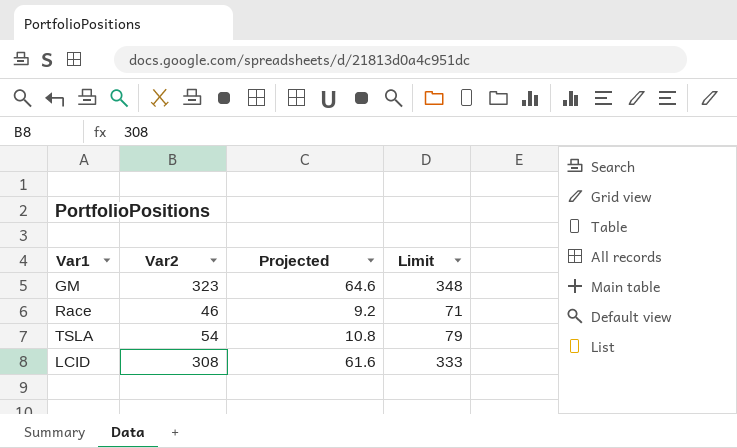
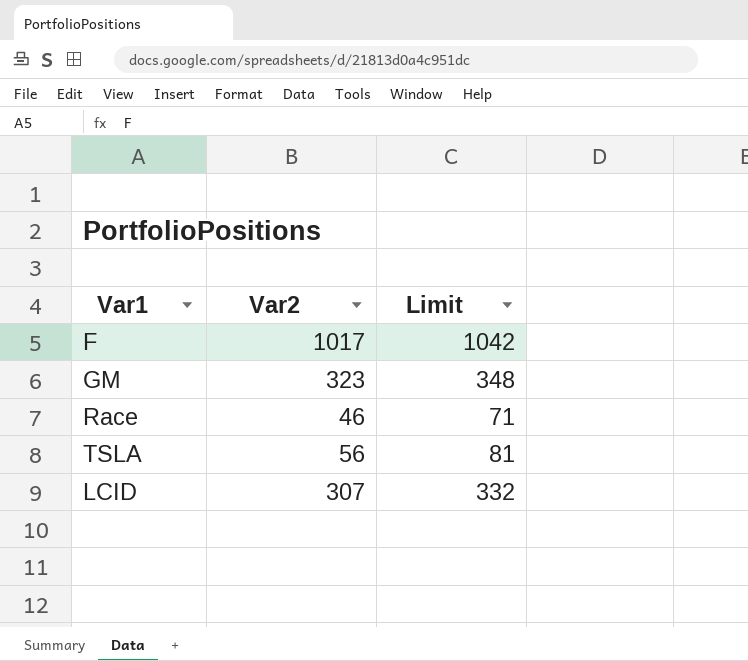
column Projected | formula: [Var2] * 0.2 -> none
row F: none -> 1017 | 1042
TSLA | Var2: 54 -> 56
TSLA | Limit: 79 -> 81
LCID | Var2: 308 -> 307
LCID | Limit: 333 -> 332

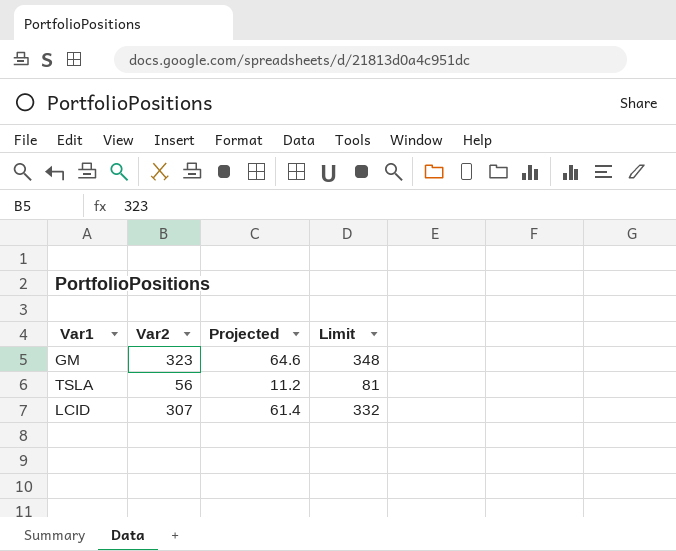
column Projected | formula: none -> [Var2] * 0.2
row F: 1017 | 1042 -> none
row Race: 46 | 71 -> none

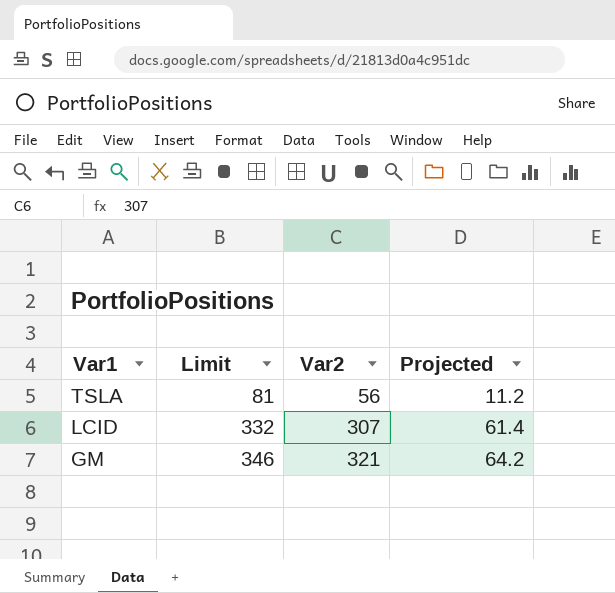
row order: none -> Var1 descending
column Limit | position: 4 -> 2
GM | Limit: 348 -> 346
GM | Var2: 323 -> 321
GM | Projected: 64.6 -> 64.2

